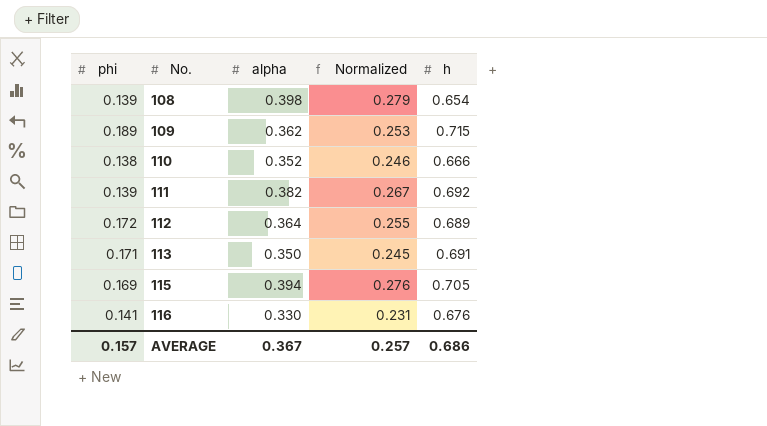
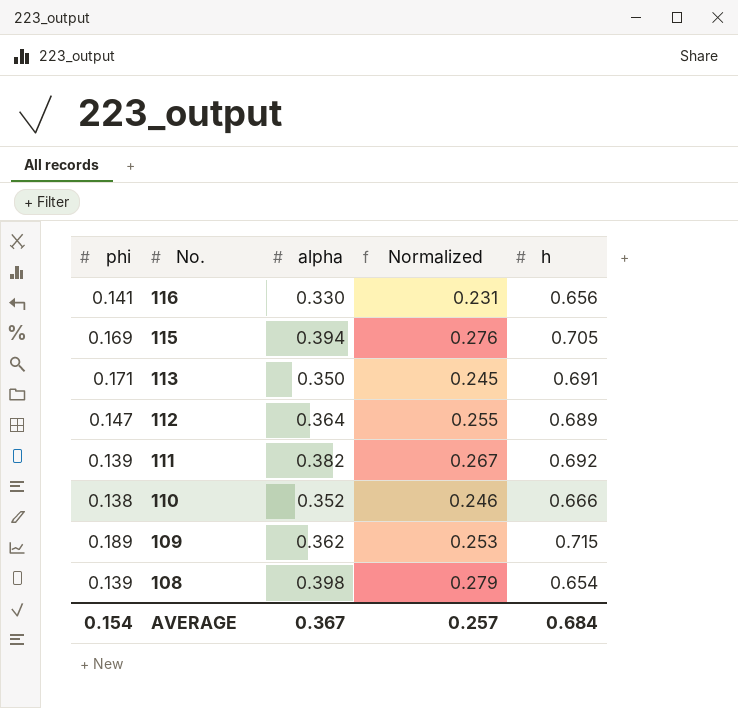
row order: No. ascending -> No. descending
116 | h: 0.676 -> 0.656
112 | phi: 0.172 -> 0.147
AVERAGE | phi: 0.157 -> 0.154
AVERAGE | h: 0.686 -> 0.684

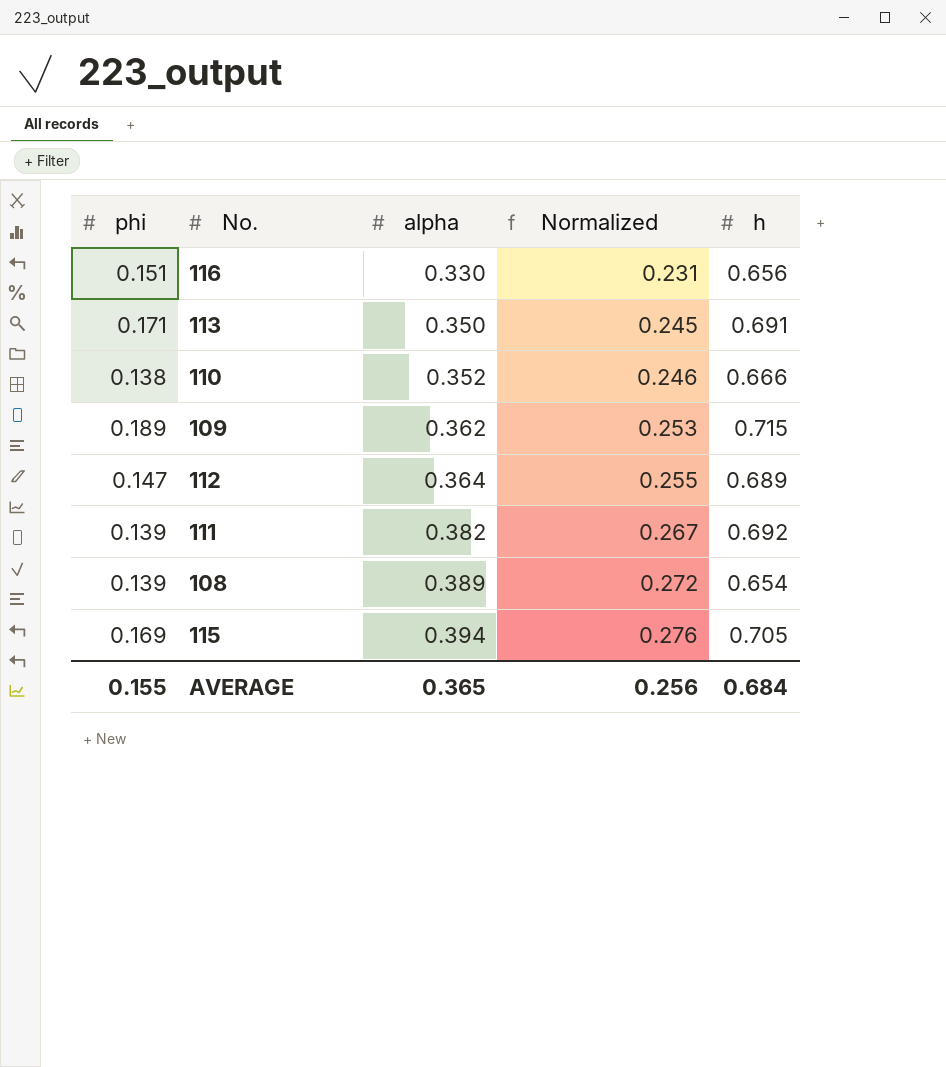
row order: No. descending -> alpha ascending
116 | phi: 0.141 -> 0.151
108 | alpha: 0.398 -> 0.389
108 | Normalized: 0.279 -> 0.272
AVERAGE | phi: 0.154 -> 0.155
AVERAGE | alpha: 0.367 -> 0.365
AVERAGE | Normalized: 0.257 -> 0.256

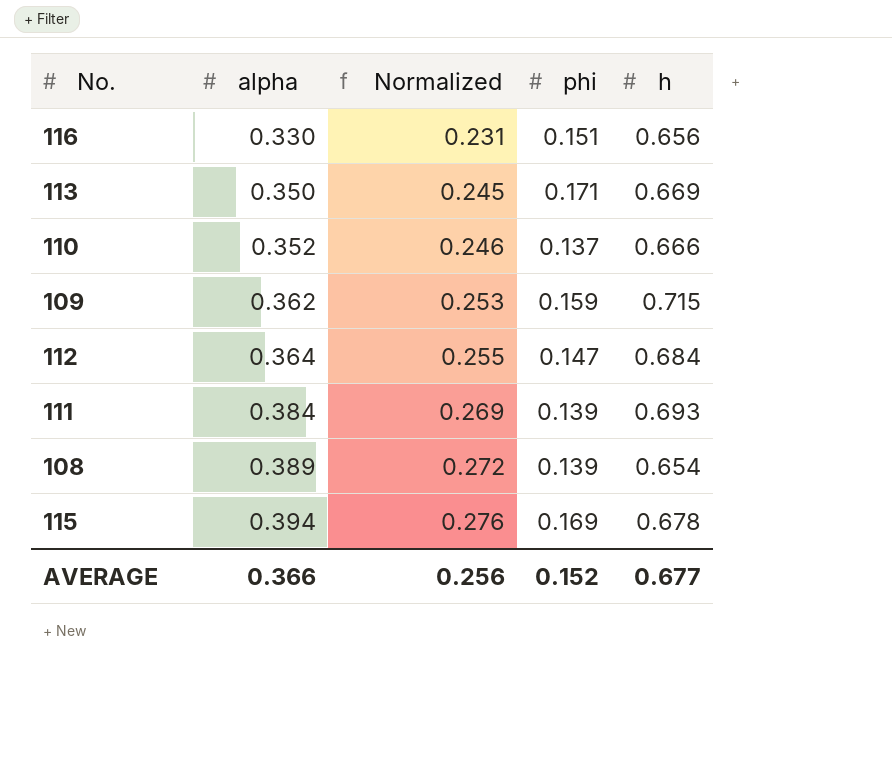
column phi | position: 1 -> 4
113 | h: 0.691 -> 0.669
110 | phi: 0.138 -> 0.137
109 | phi: 0.189 -> 0.159
112 | h: 0.689 -> 0.684
111 | alpha: 0.382 -> 0.384
111 | Normalized: 0.267 -> 0.269
111 | h: 0.692 -> 0.693
115 | h: 0.705 -> 0.678
AVERAGE | alpha: 0.365 -> 0.366
AVERAGE | phi: 0.155 -> 0.152
AVERAGE | h: 0.684 -> 0.677

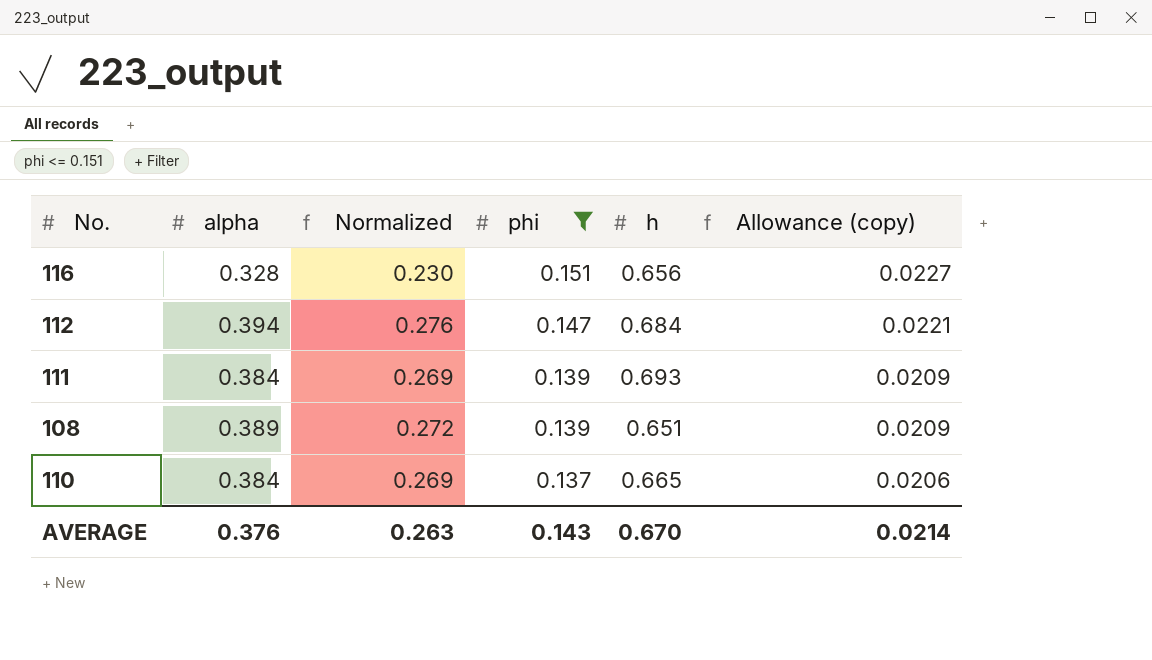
filter: none -> phi <= 0.151
row order: alpha ascending -> phi descending
column Allowance (copy) | formula: none -> [phi] * 0.15
116 | alpha: 0.330 -> 0.328
116 | Normalized: 0.231 -> 0.230
112 | alpha: 0.364 -> 0.394
112 | Normalized: 0.255 -> 0.276
108 | h: 0.654 -> 0.651
110 | alpha: 0.352 -> 0.384
110 | Normalized: 0.246 -> 0.269
110 | h: 0.666 -> 0.665
AVERAGE | alpha: 0.366 -> 0.376
AVERAGE | Normalized: 0.256 -> 0.263
AVERAGE | phi: 0.152 -> 0.143
AVERAGE | h: 0.677 -> 0.670

